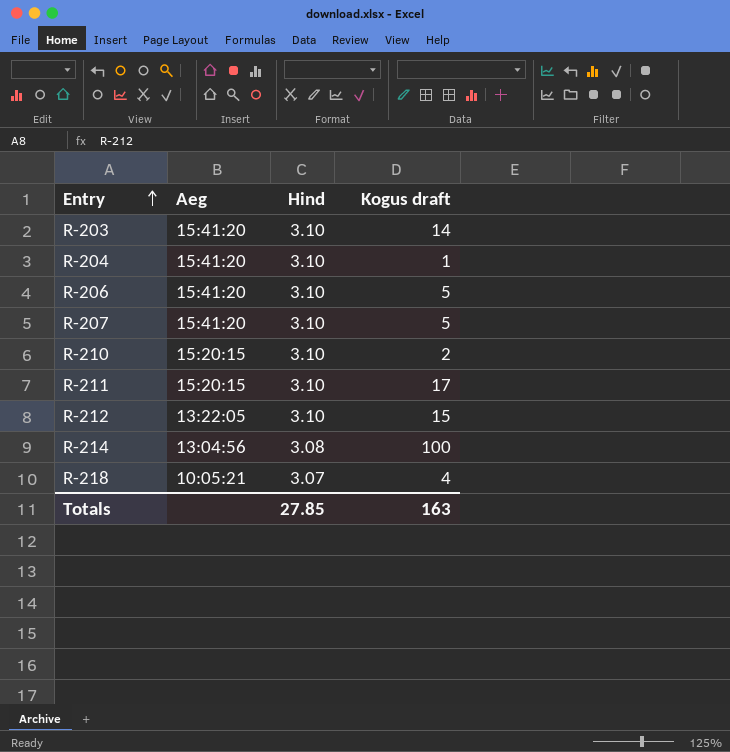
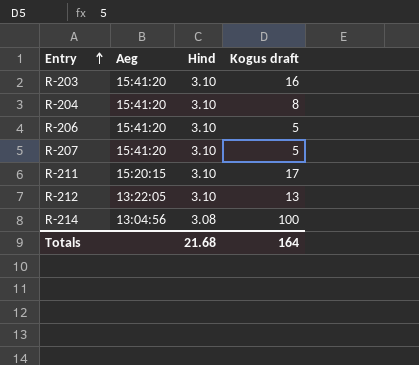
row R-210: 15:20:15 | 3.10 | 2 -> none
row R-218: 10:05:21 | 3.07 | 4 -> none
R-203 | Kogus draft: 14 -> 16
R-204 | Kogus draft: 1 -> 8
R-212 | Kogus draft: 15 -> 13
Totals | Hind: 27.85 -> 21.68
Totals | Kogus draft: 163 -> 164

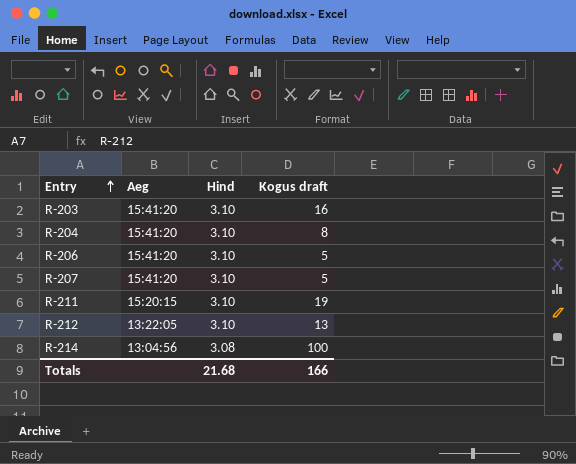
R-211 | Kogus draft: 17 -> 19
Totals | Kogus draft: 164 -> 166

